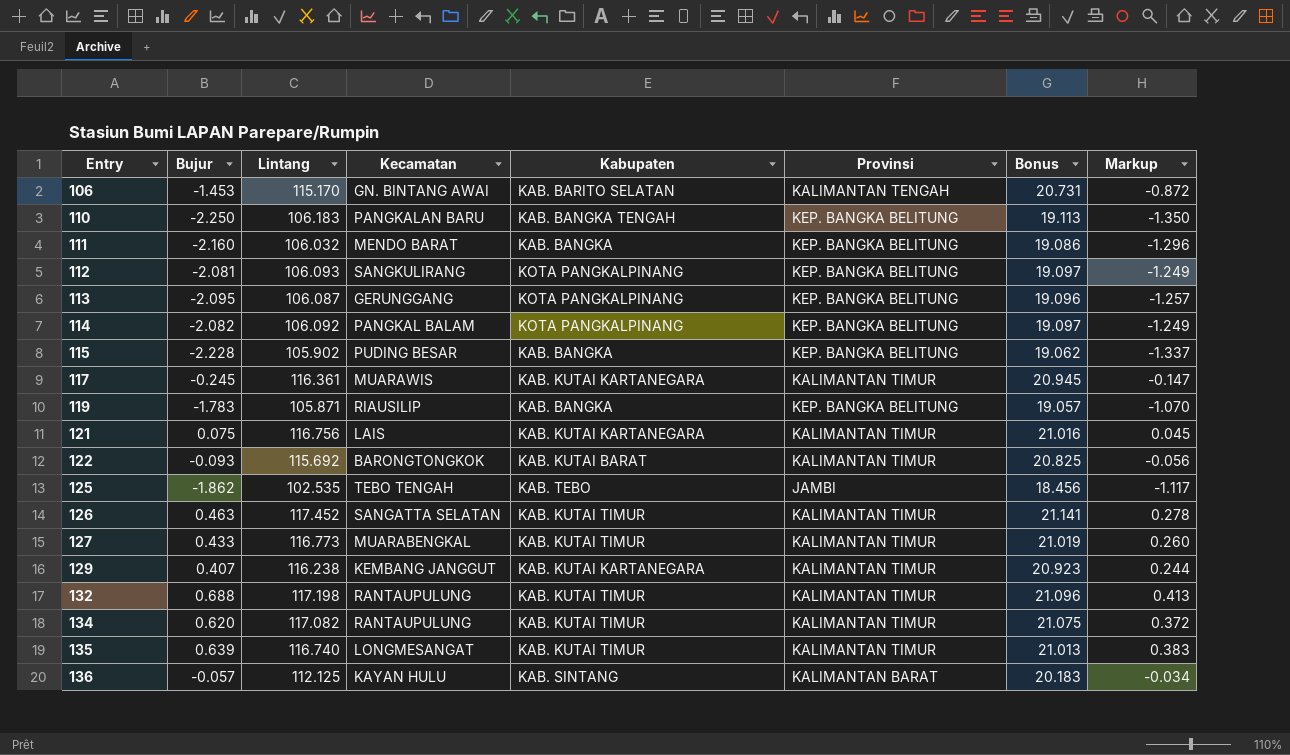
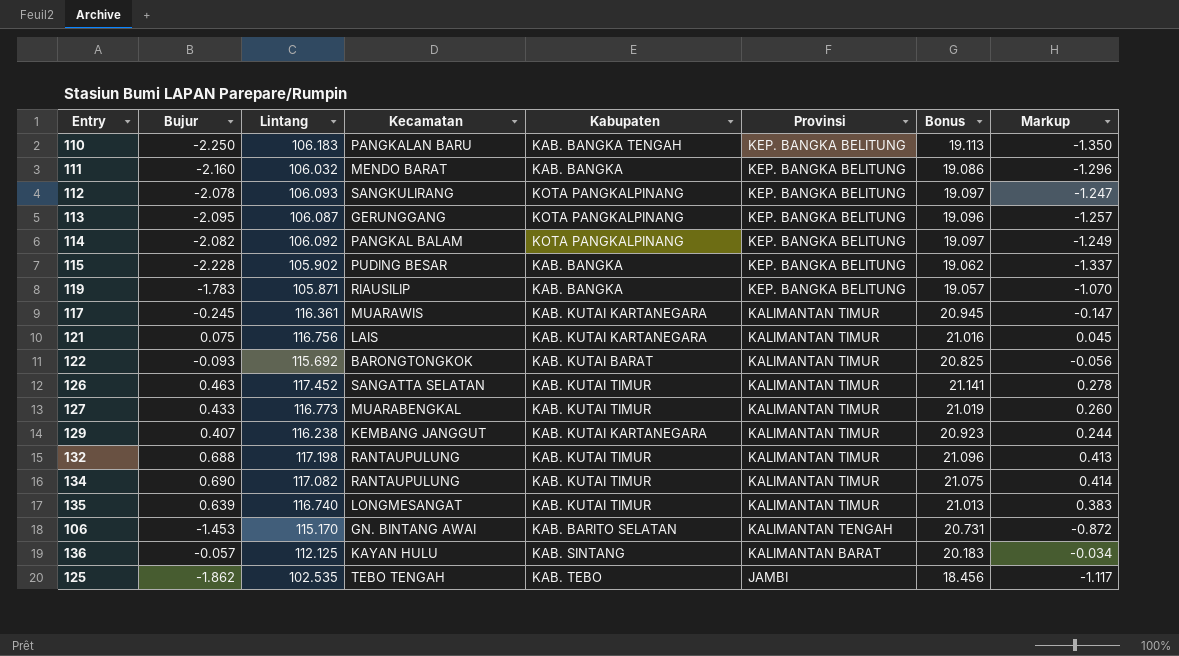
row order: Entry ascending -> Provinsi descending
112 | Bujur: -2.081 -> -2.078
112 | Markup: -1.249 -> -1.247
134 | Bujur: 0.620 -> 0.690
134 | Markup: 0.372 -> 0.414

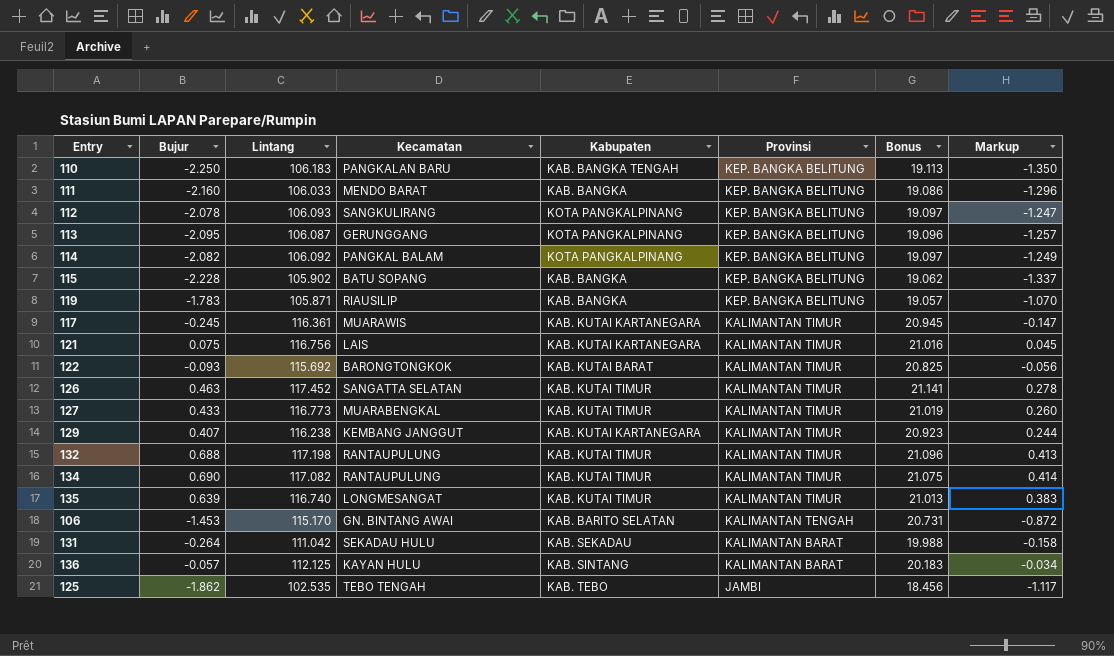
111 | Lintang: 106.032 -> 106.033
115 | Kecamatan: PUDING BESAR -> BATU SOPANG
row 131: none -> -0.264 | 111.042 | SEKADAU HULU | KAB. SEKADAU | KALIMANTAN BARAT | 19.988 | -0.158

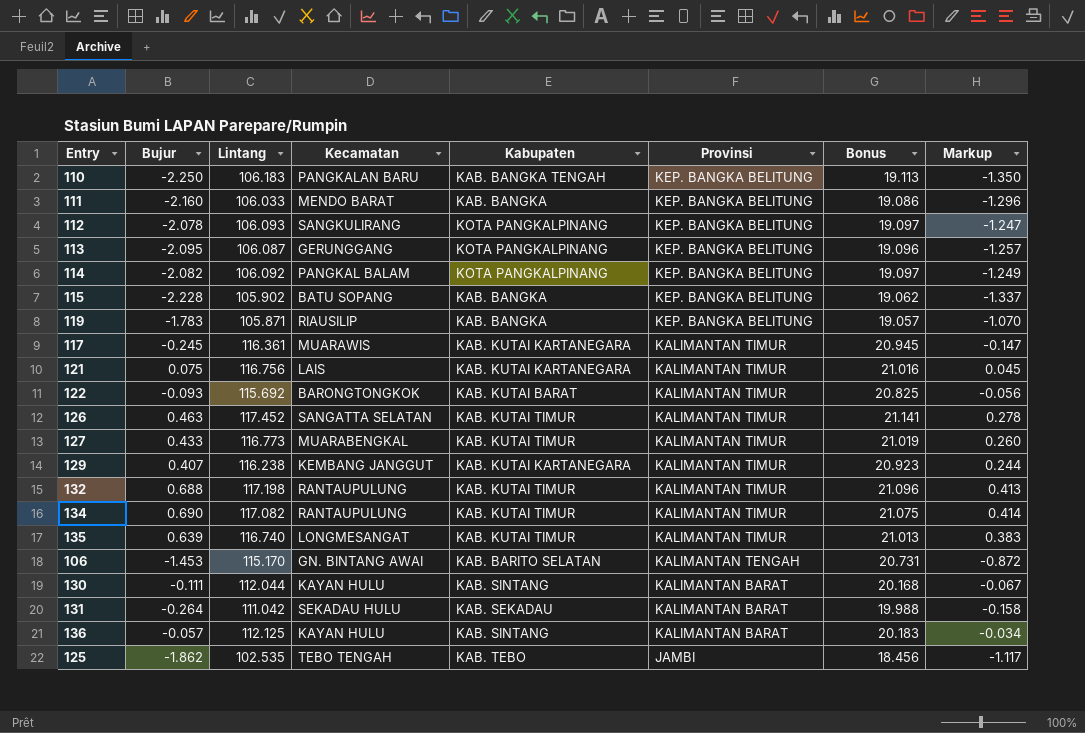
row 130: none -> -0.111 | 112.044 | KAYAN HULU | KAB. SINTANG | KALIMANTAN BARAT | 20.168 | -0.067

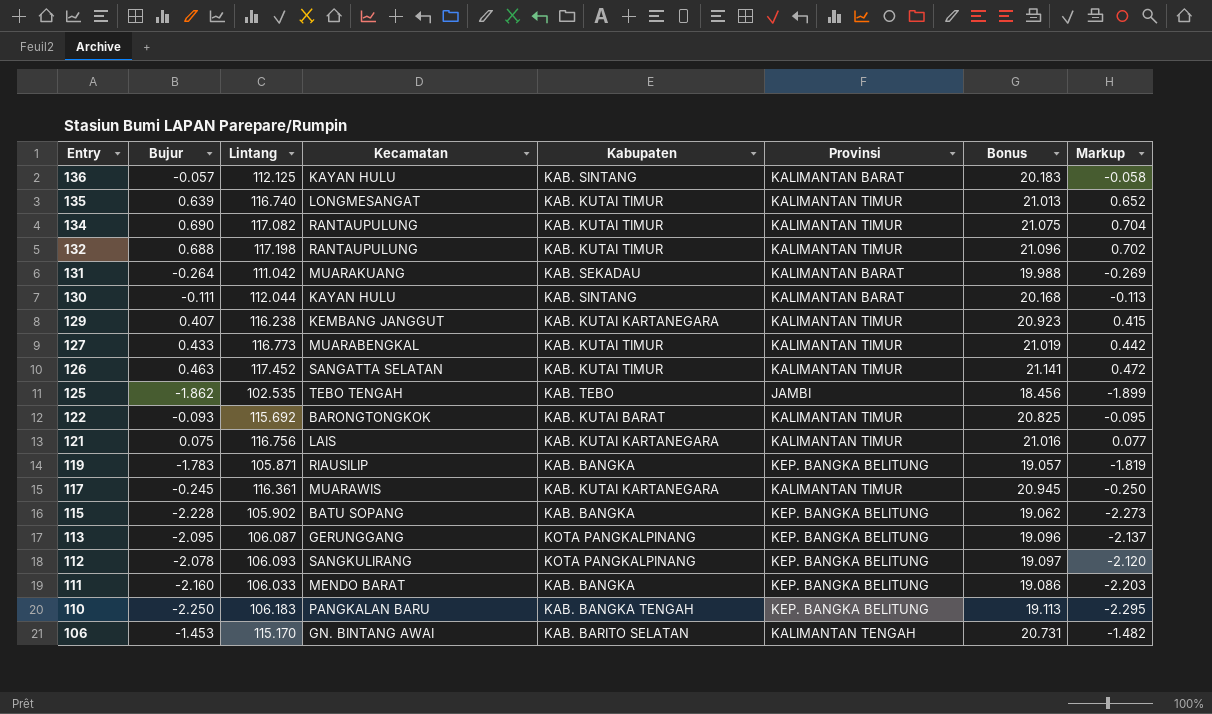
row order: Provinsi descending -> Entry descending
column Markup | formula: [Bujur] * 0.6 -> [Bujur] * 1.02
row 114: -2.082 | 106.092 | PANGKAL BALAM | KOTA PANGKALPINANG | KEP. BANGKA BELITUNG | 19.097 | -1.249 -> none
131 | Kecamatan: SEKADAU HULU -> MUARAKUANG

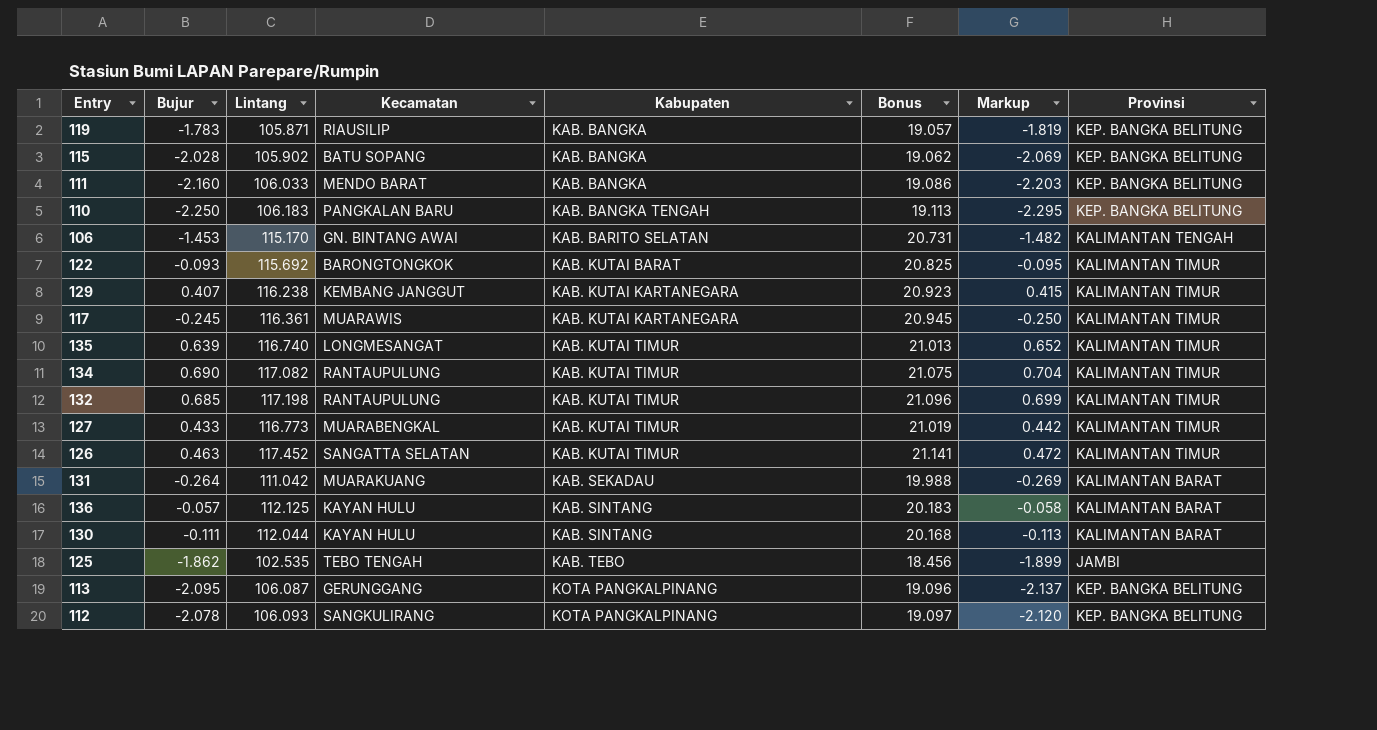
row order: Entry descending -> Kabupaten ascending
column Provinsi | position: 6 -> 8
row 121: 0.075 | 116.756 | LAIS | KAB. KUTAI KARTANEGARA | KALIMANTAN TIMUR | 21.016 | 0.077 -> none
115 | Bujur: -2.228 -> -2.028
115 | Markup: -2.273 -> -2.069
132 | Bujur: 0.688 -> 0.685
132 | Markup: 0.702 -> 0.699

